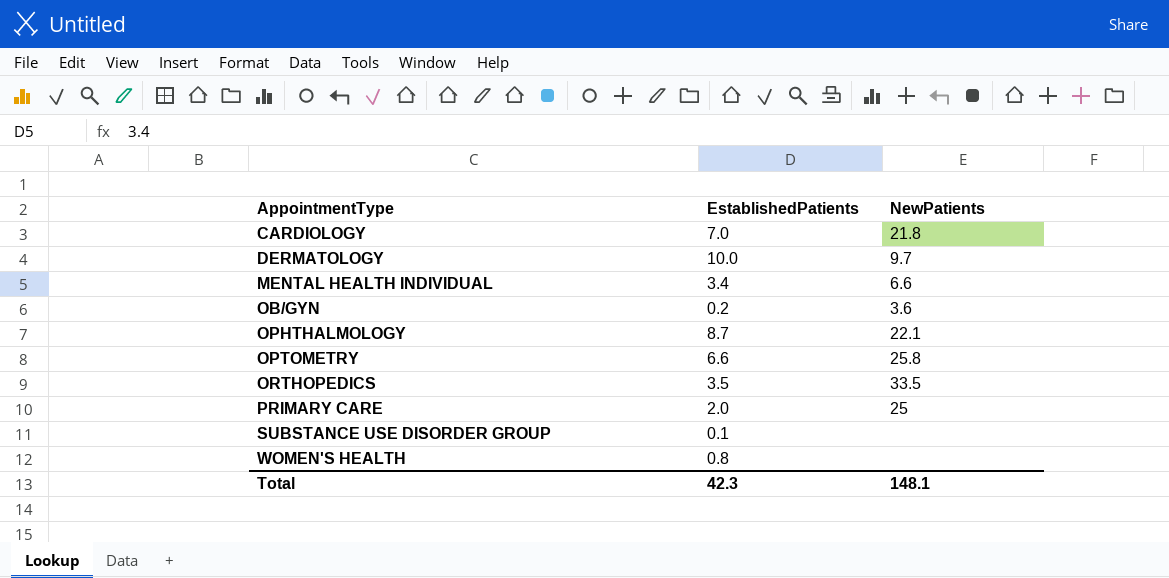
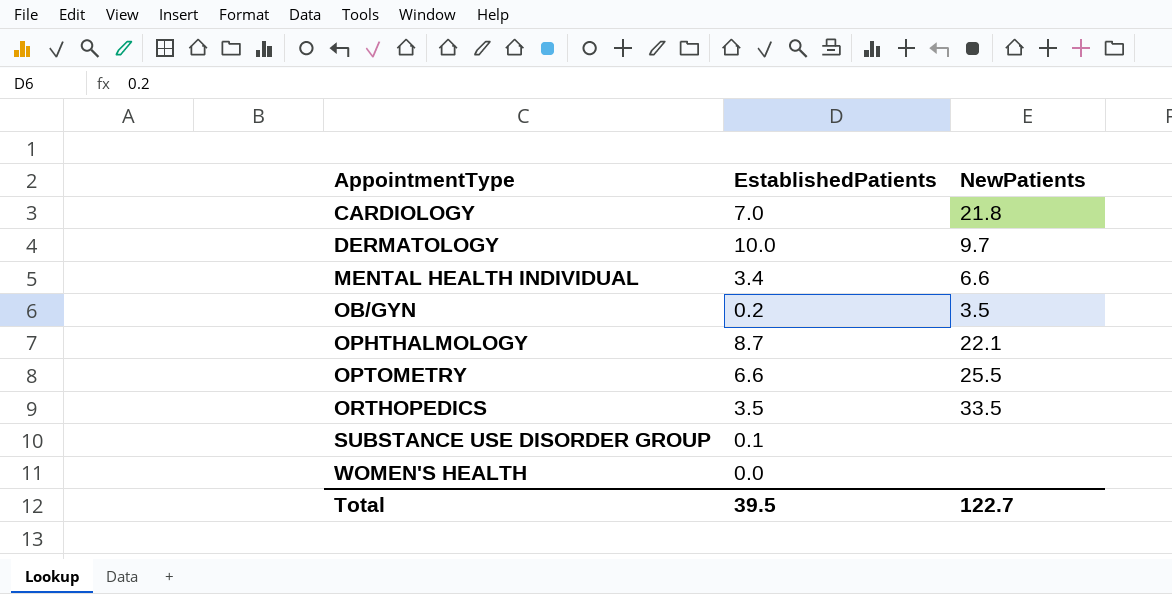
row PRIMARY CARE: 2.0 | 25 -> none
OB/GYN | NewPatients: 3.6 -> 3.5
OPTOMETRY | NewPatients: 25.8 -> 25.5
WOMEN'S HEALTH | EstablishedPatients: 0.8 -> 0.0
Total | EstablishedPatients: 42.3 -> 39.5
Total | NewPatients: 148.1 -> 122.7

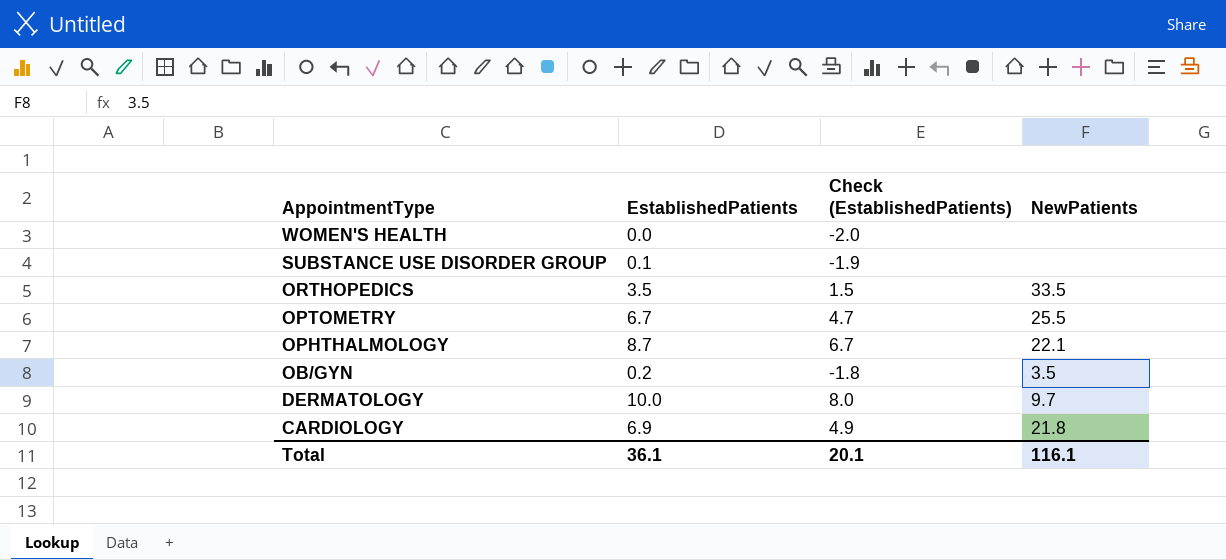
row order: AppointmentType ascending -> AppointmentType descending
column Check (EstablishedPatients) | formula: none -> [EstablishedPatients] - 2
row MENTAL HEALTH INDIVIDUAL: 3.4 | 6.6 -> none
OPTOMETRY | EstablishedPatients: 6.6 -> 6.7
CARDIOLOGY | EstablishedPatients: 7.0 -> 6.9
Total | EstablishedPatients: 39.5 -> 36.1
Total | NewPatients: 122.7 -> 116.1

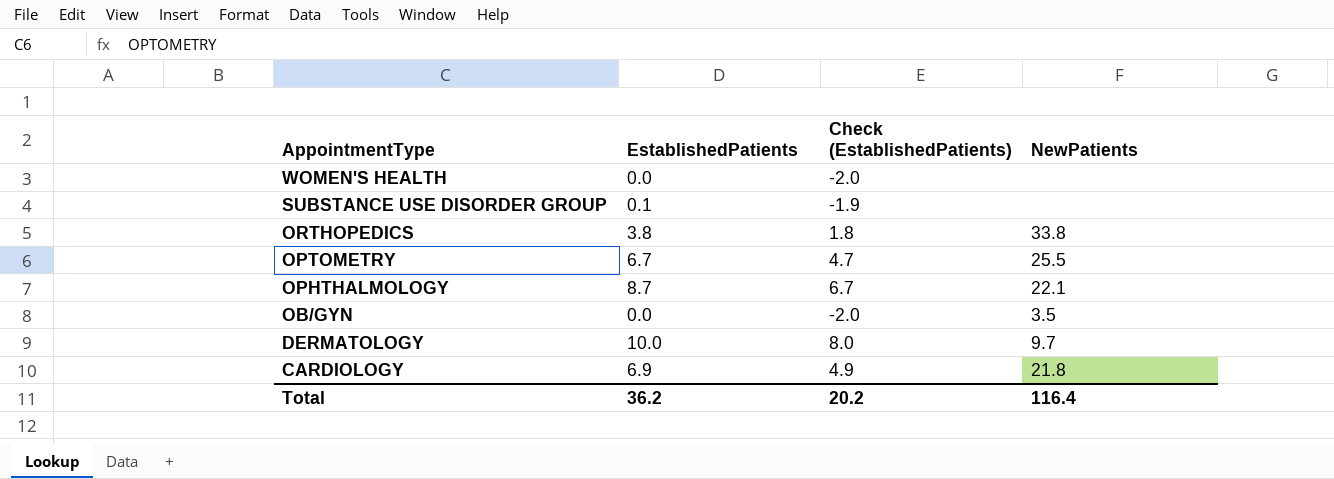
ORTHOPEDICS | EstablishedPatients: 3.5 -> 3.8
ORTHOPEDICS | Check (EstablishedPatients): 1.5 -> 1.8
ORTHOPEDICS | NewPatients: 33.5 -> 33.8
OB/GYN | EstablishedPatients: 0.2 -> 0.0
OB/GYN | Check (EstablishedPatients): -1.8 -> -2.0
Total | EstablishedPatients: 36.1 -> 36.2
Total | Check (EstablishedPatients): 20.1 -> 20.2
Total | NewPatients: 116.1 -> 116.4

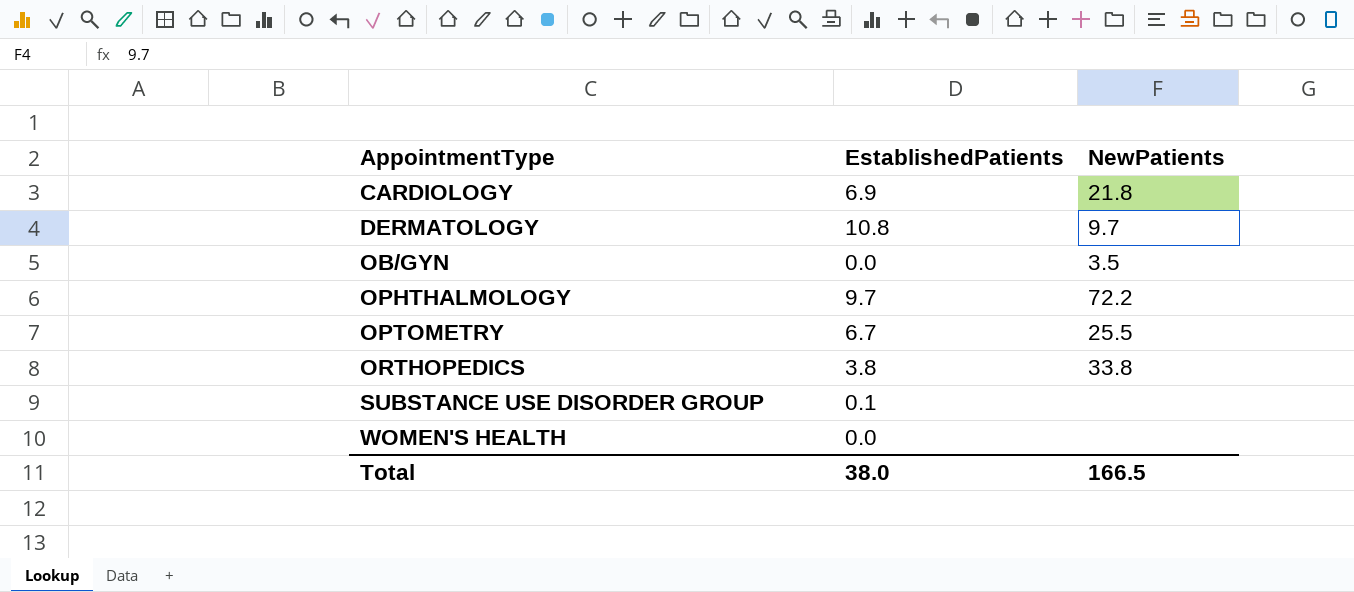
row order: AppointmentType descending -> AppointmentType ascending
column Check (EstablishedPatients) | formula: [EstablishedPatients] - 2 -> none
DERMATOLOGY | EstablishedPatients: 10.0 -> 10.8
OPHTHALMOLOGY | EstablishedPatients: 8.7 -> 9.7
OPHTHALMOLOGY | NewPatients: 22.1 -> 72.2
Total | EstablishedPatients: 36.2 -> 38.0
Total | NewPatients: 116.4 -> 166.5

